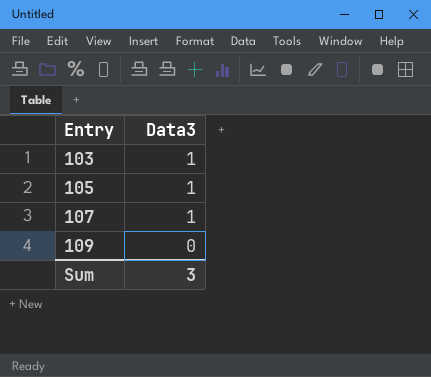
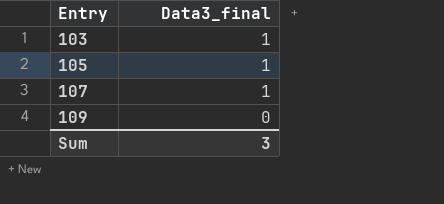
column name: Data3 -> Data3_final

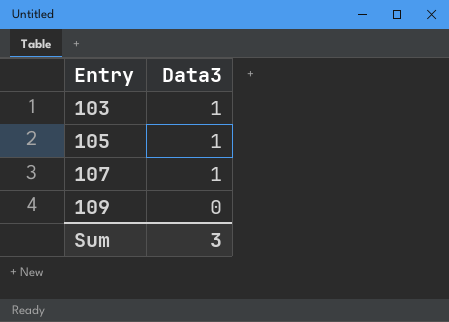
column name: Data3_final -> Data3

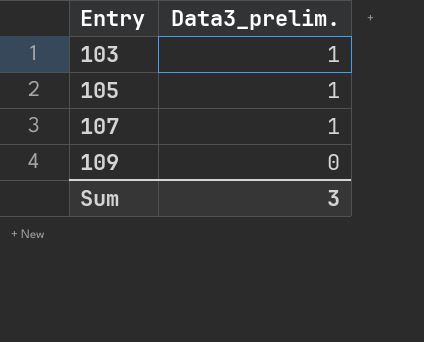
column name: Data3 -> Data3_prelim.

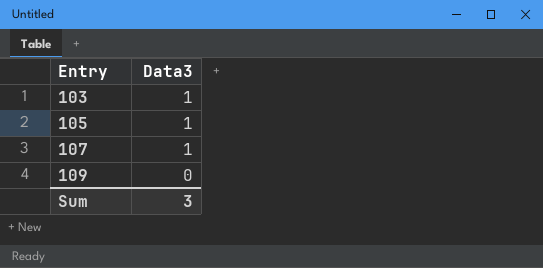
column name: Data3_prelim. -> Data3

